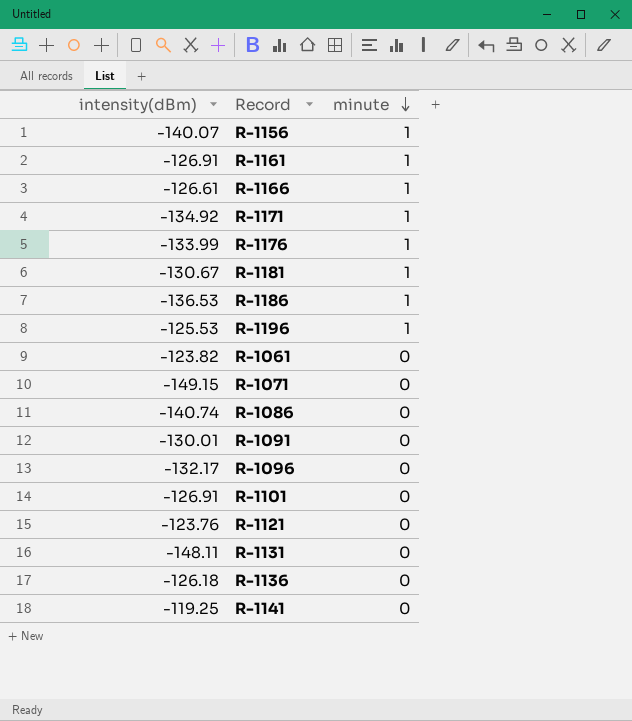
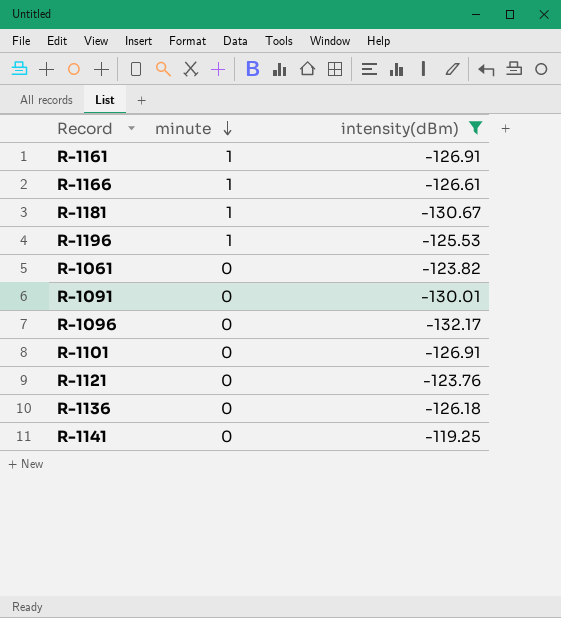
filter: none -> intensity(dBm) >= -132.17
column intensity(dBm) | position: 1 -> 3

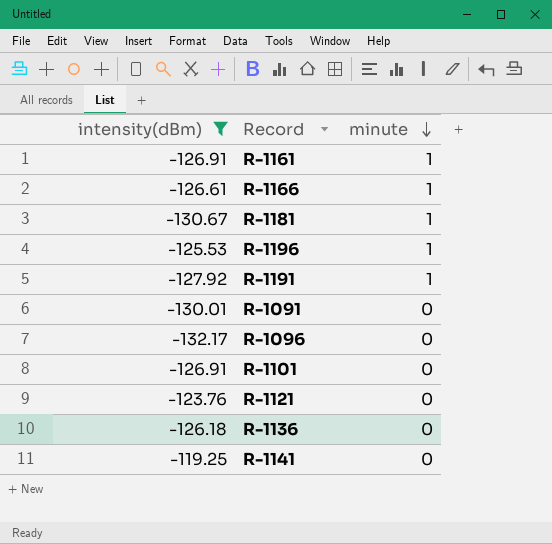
column intensity(dBm) | position: 3 -> 1
row R-1061: 0 | -123.82 -> none
row R-1191: none -> -127.92 | 1

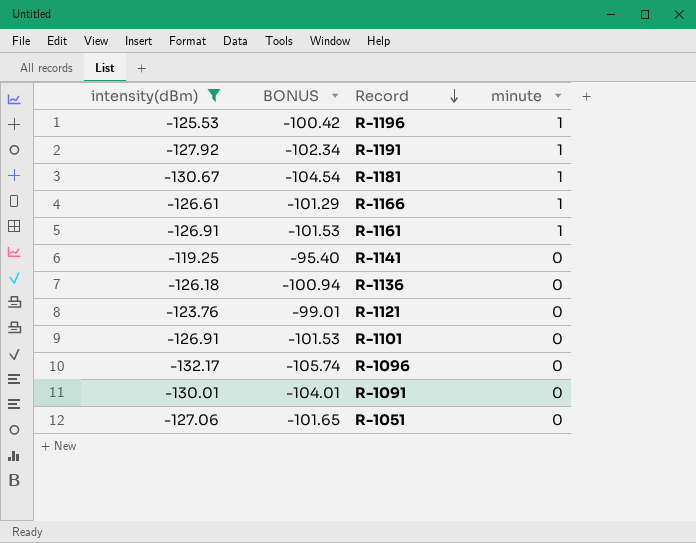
row order: minute descending -> Record descending
column BONUS | formula: none -> [intensity(dBm)] * 0.8
row R-1051: none -> -127.06 | -101.65 | 0

